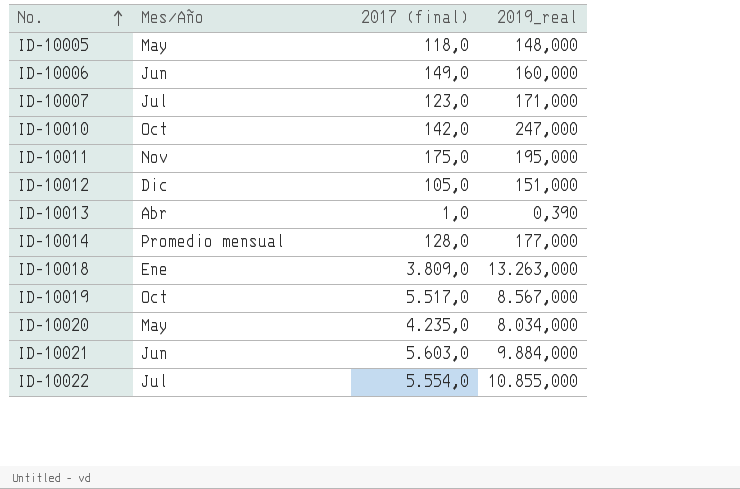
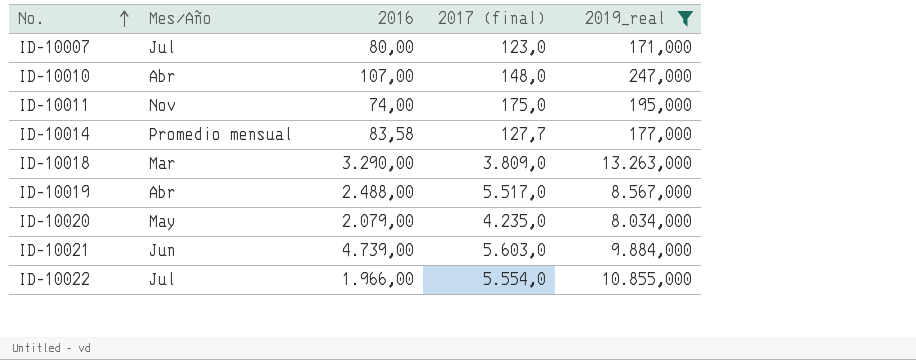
filter: none -> 2019_real >= 171,000
column 2016 | position: none -> 3
ID-10010 | Mes/Año: Oct -> Abr
ID-10010 | 2017 (final): 142,0 -> 148,0
ID-10014 | 2017 (final): 128,0 -> 127,7
ID-10018 | Mes/Año: Ene -> Mar
ID-10019 | Mes/Año: Oct -> Abr

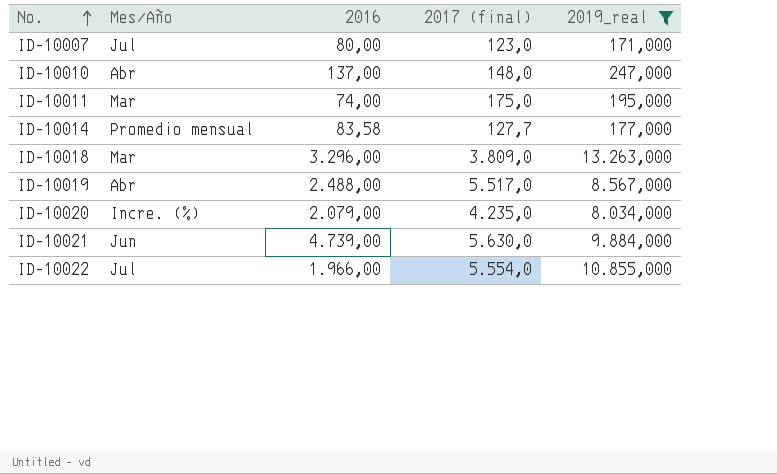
ID-10010 | 2016: 107,00 -> 137,00
ID-10011 | Mes/Año: Nov -> Mar
ID-10018 | 2016: 3.290,00 -> 3.296,00
ID-10020 | Mes/Año: May -> Incre. (%)
ID-10021 | 2017 (final): 5.603,0 -> 5.630,0

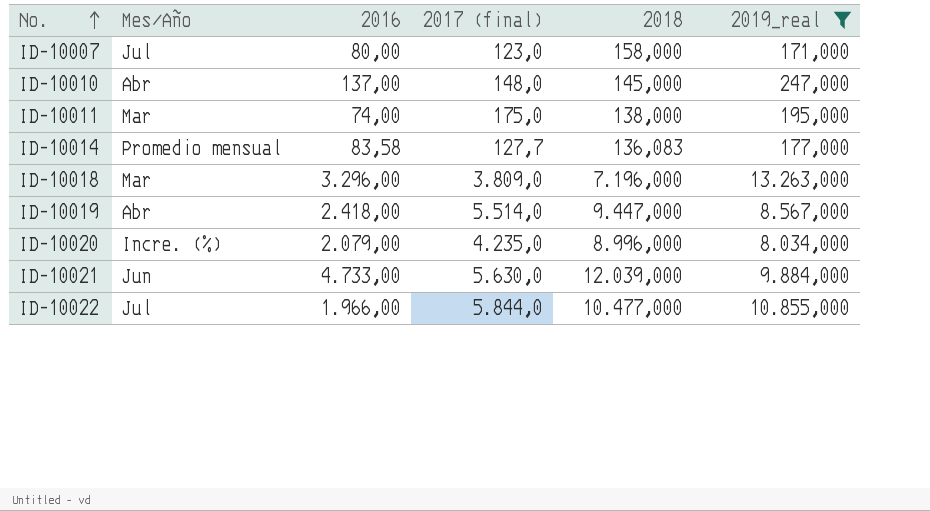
column 2018 | position: none -> 5
ID-10019 | 2016: 2.488,00 -> 2.418,00
ID-10019 | 2017 (final): 5.517,0 -> 5.514,0
ID-10021 | 2016: 4.739,00 -> 4.733,00
ID-10022 | 2017 (final): 5.554,0 -> 5.844,0

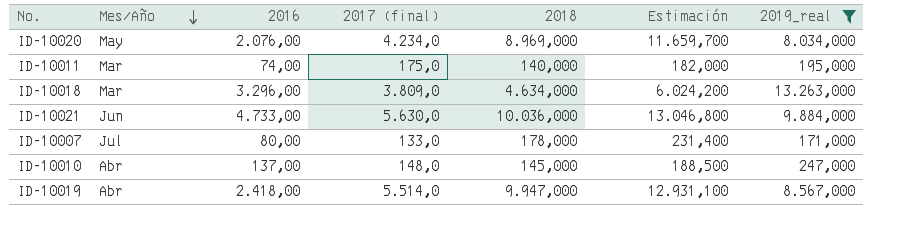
row order: No. ascending -> Mes/Año descending
column Estimación | formula: none -> [2018] * 1,3
row ID-10014: Promedio mensual | 83,58 | 127,7 | 136,083 | 177,000 -> none
row ID-10022: Jul | 1.966,00 | 5.844,0 | 10.477,000 | 10.855,000 -> none
ID-10020 | Mes/Año: Incre. (%) -> May
ID-10020 | 2016: 2.079,00 -> 2.076,00
ID-10020 | 2017 (final): 4.235,0 -> 4.234,0
ID-10020 | 2018: 8.996,000 -> 8.969,000
ID-10011 | 2018: 138,000 -> 140,000
ID-10018 | 2018: 7.196,000 -> 4.634,000
ID-10021 | 2018: 12.039,000 -> 10.036,000
ID-10007 | 2017 (final): 123,0 -> 133,0
ID-10007 | 2018: 158,000 -> 178,000
ID-10019 | 2018: 9.447,000 -> 9.947,000

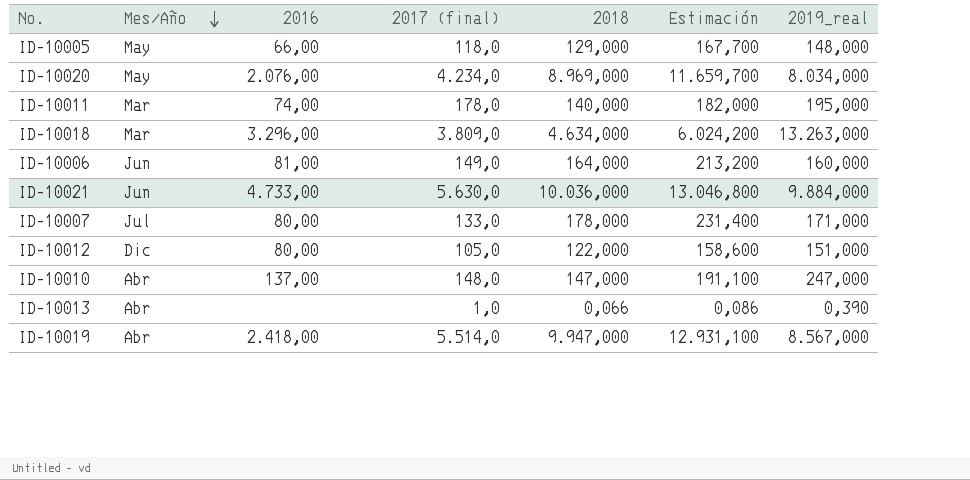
filter: 2019_real >= 171,000 -> none
ID-10011 | 2017 (final): 175,0 -> 178,0
ID-10010 | 2018: 145,000 -> 147,000
ID-10010 | Estimación: 188,500 -> 191,100

